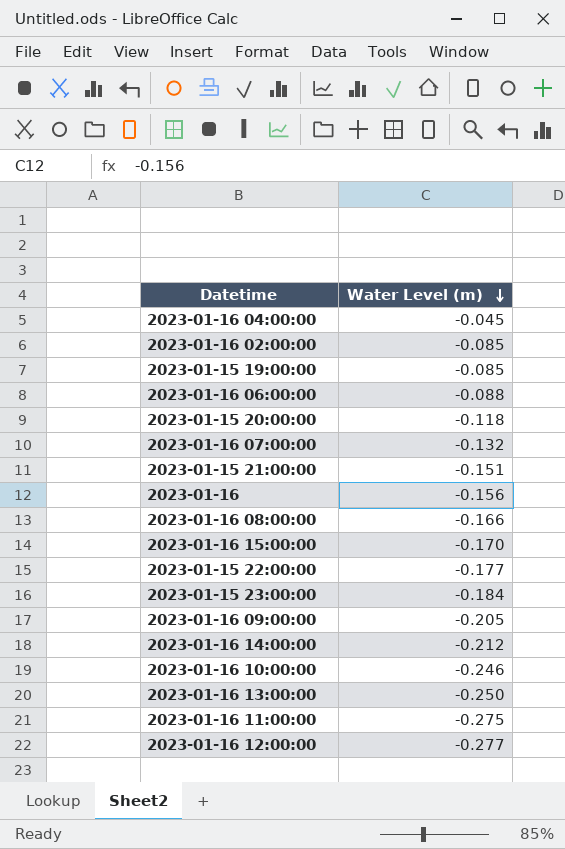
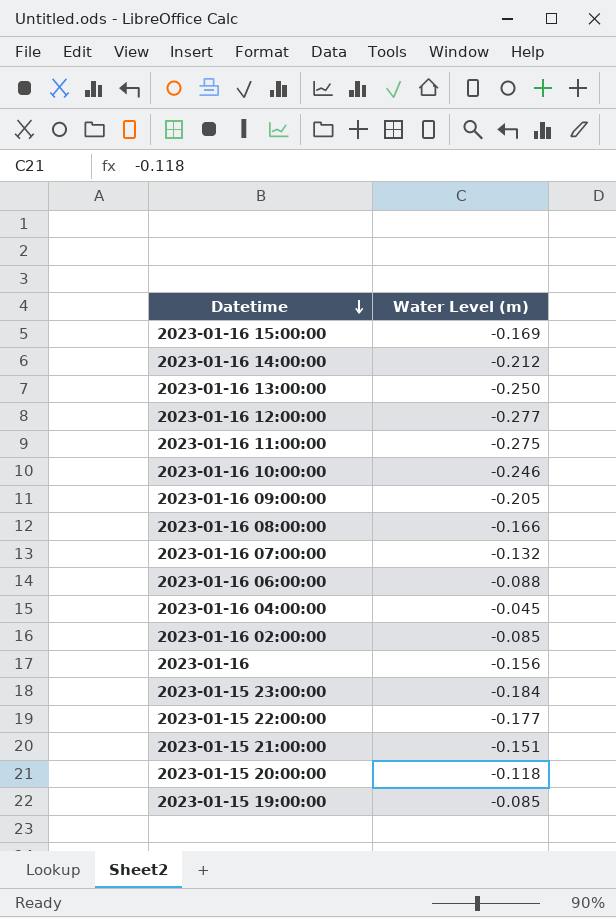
row order: Water Level (m) descending -> Datetime descending
2023-01-16 15:00:00 | Water Level (m): -0.170 -> -0.169

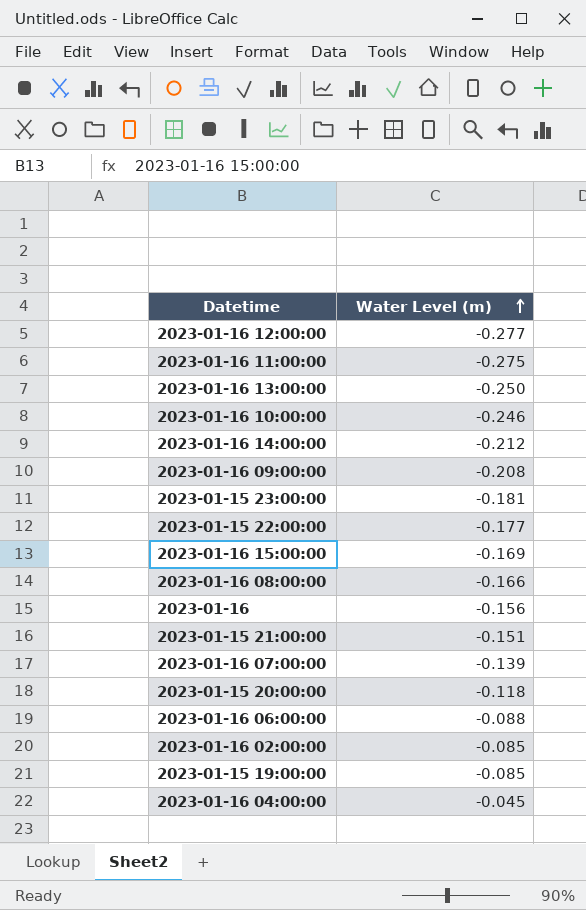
row order: Datetime descending -> Water Level (m) ascending
2023-01-16 09:00:00 | Water Level (m): -0.205 -> -0.208
2023-01-15 23:00:00 | Water Level (m): -0.184 -> -0.181
2023-01-16 07:00:00 | Water Level (m): -0.132 -> -0.139

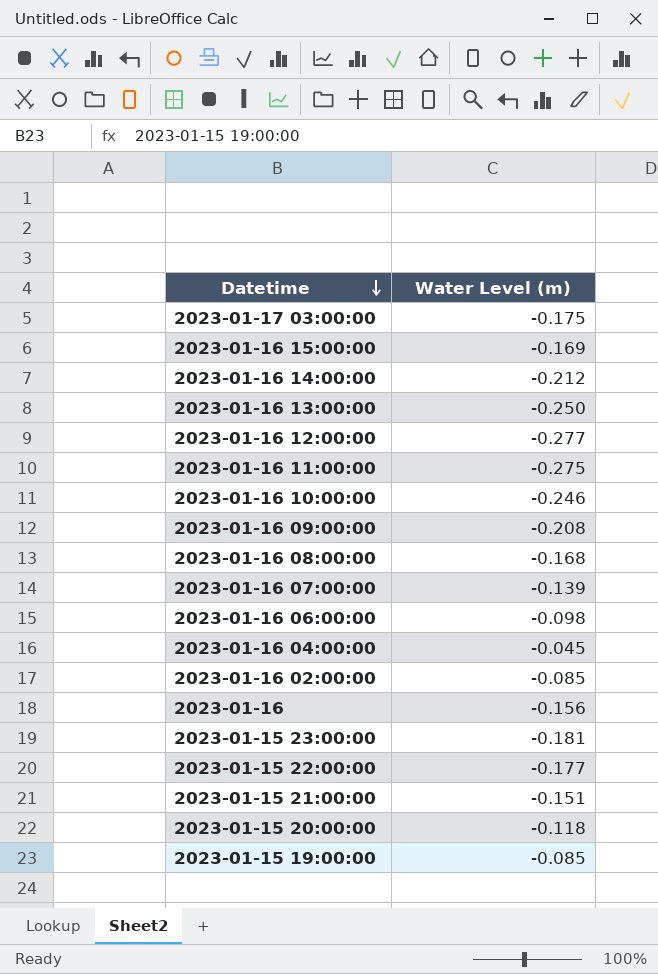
row order: Water Level (m) ascending -> Datetime descending
row 2023-01-17 03:00:00: none -> -0.175
2023-01-16 08:00:00 | Water Level (m): -0.166 -> -0.168
2023-01-16 06:00:00 | Water Level (m): -0.088 -> -0.098

